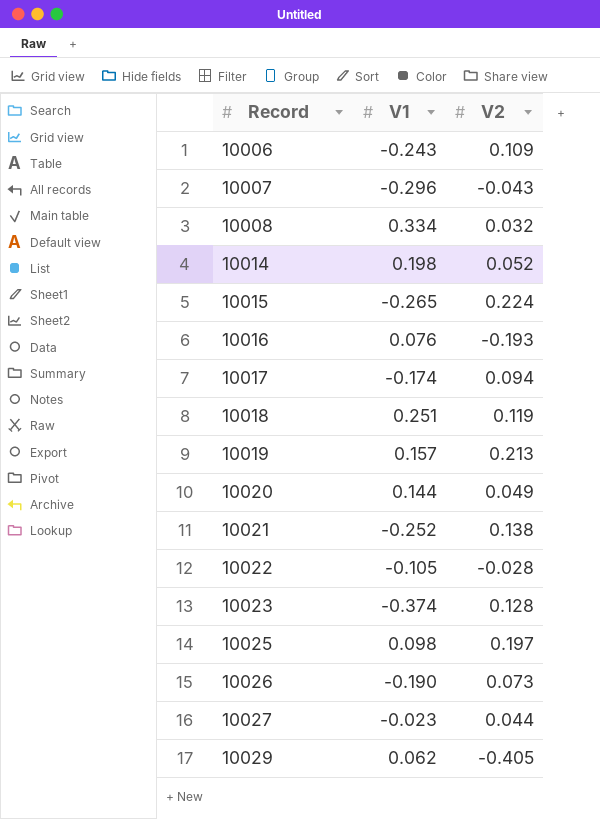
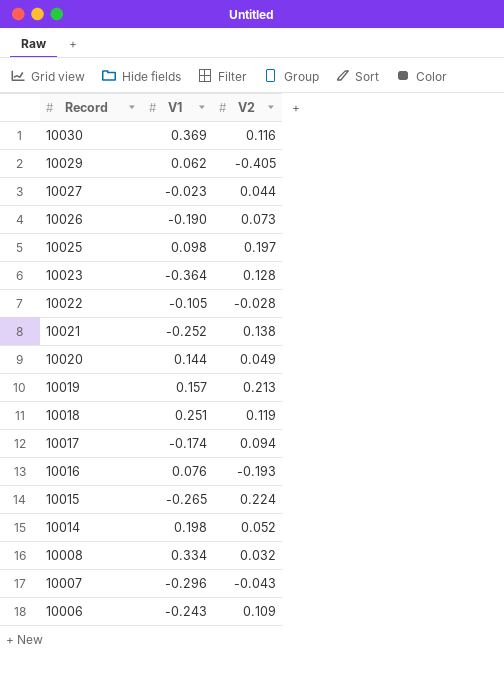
row order: Record ascending -> Record descending
row 10030: none -> 0.369 | 0.116
10023 | V1: -0.374 -> -0.364

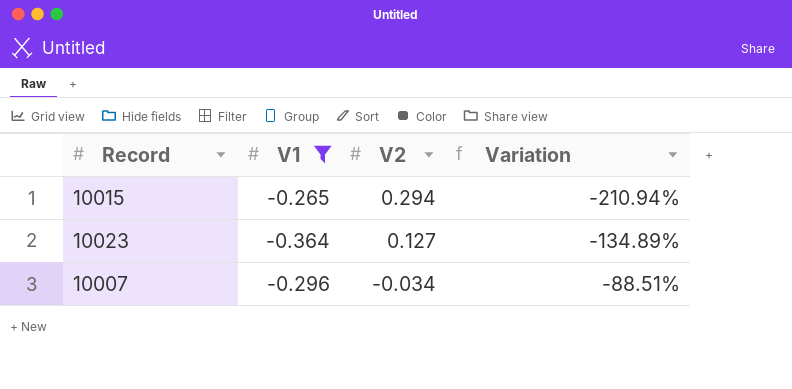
filter: none -> V1 <= -0.265
row order: Record descending -> V2 descending
column Variation | formula: none -> ([V2] - [V1]) / [V1]
10015 | V2: 0.224 -> 0.294
10023 | V2: 0.128 -> 0.127
10007 | V2: -0.043 -> -0.034

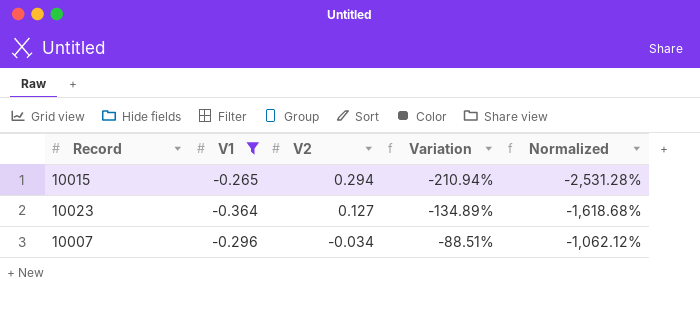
column Normalized | formula: none -> [Variation] * 12

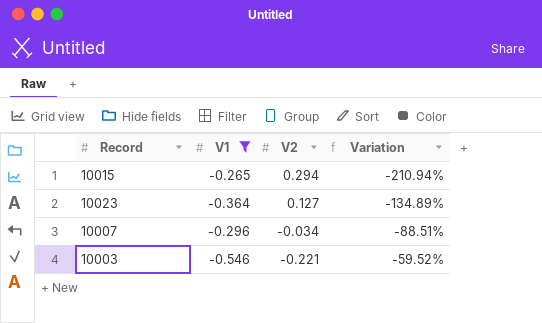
column Normalized | formula: [Variation] * 12 -> none
row 10003: none -> -0.546 | -0.221 | -59.52%

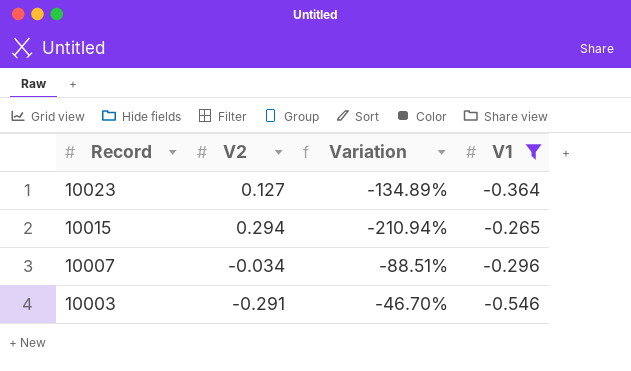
row order: V2 descending -> Record descending
column V1 | position: 2 -> 4
10003 | V2: -0.221 -> -0.291
10003 | Variation: -59.52% -> -46.70%

